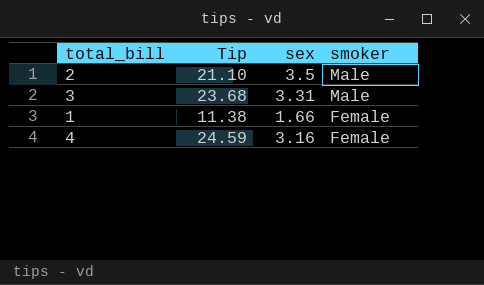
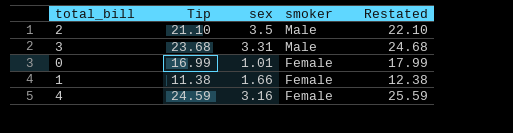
column Restated | formula: none -> [Tip] + 1
row 0: none -> 16.99 | 1.01 | Female | 17.99

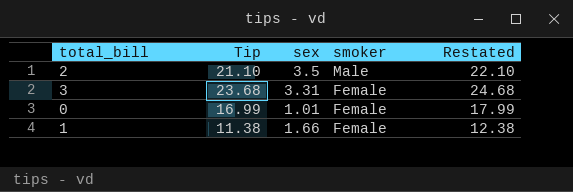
row 4: 24.59 | 3.16 | Female | 25.59 -> none
3 | smoker: Male -> Female

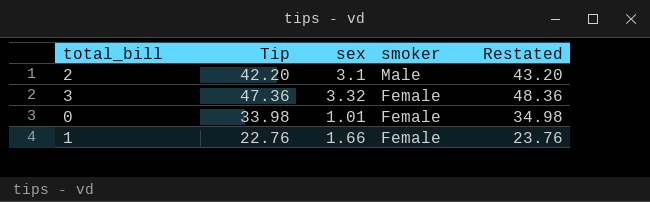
2 | Tip: 21.10 -> 42.20
2 | sex: 3.5 -> 3.1
2 | Restated: 22.10 -> 43.20
3 | Tip: 23.68 -> 47.36
3 | sex: 3.31 -> 3.32
3 | Restated: 24.68 -> 48.36
0 | Tip: 16.99 -> 33.98
0 | Restated: 17.99 -> 34.98
1 | Tip: 11.38 -> 22.76
1 | Restated: 12.38 -> 23.76

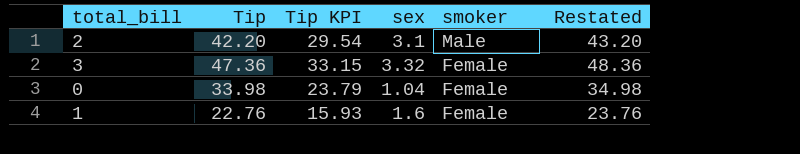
column Tip KPI | formula: none -> [Tip] * 0.7
0 | sex: 1.01 -> 1.04
1 | sex: 1.66 -> 1.6

